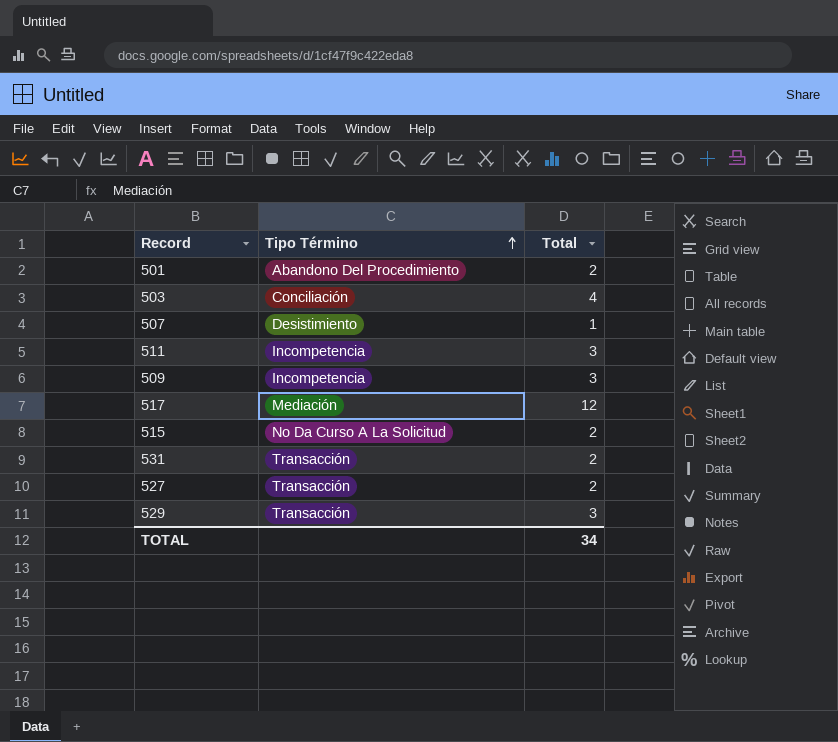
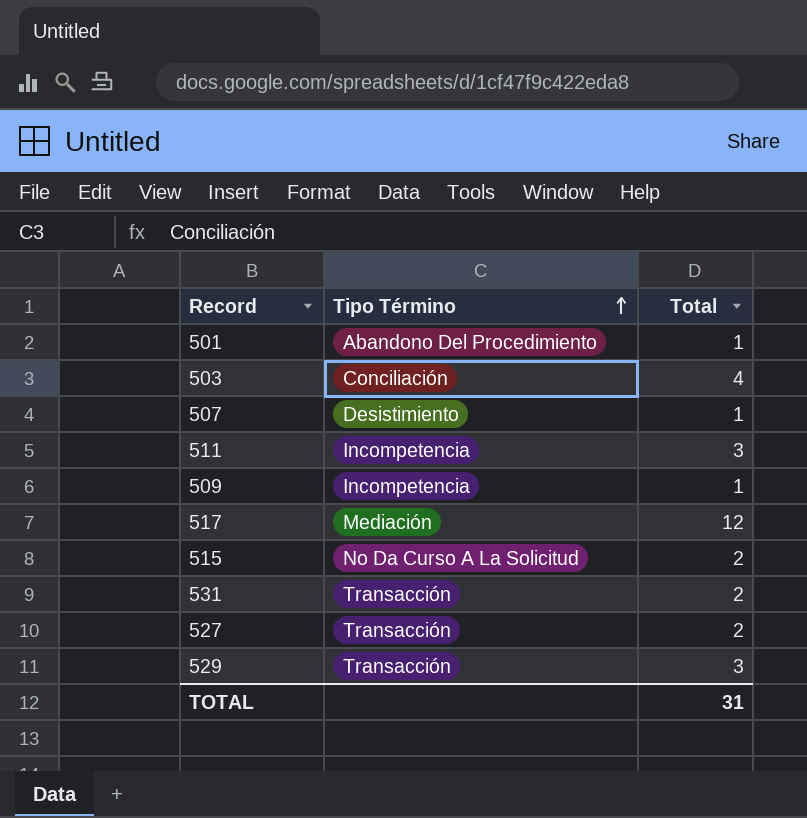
501 | Total: 2 -> 1
509 | Total: 3 -> 1
TOTAL | Total: 34 -> 31

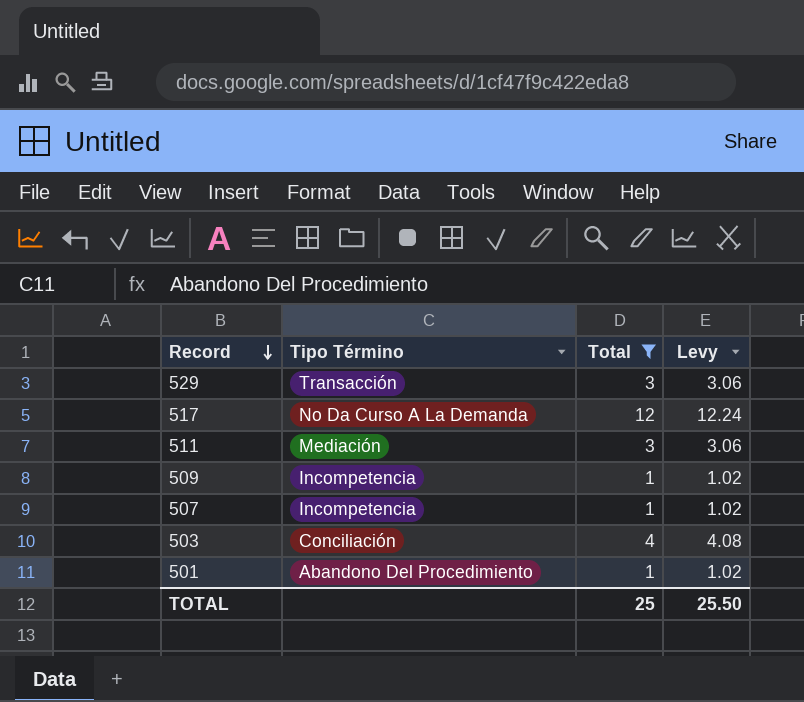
filter: none -> Total != 2
row order: Tipo Término ascending -> Record descending
column Levy | formula: none -> [Total] * 1.02
517 | Tipo Término: Mediación -> No Da Curso A La Demanda
511 | Tipo Término: Incompetencia -> Mediación
507 | Tipo Término: Desistimiento -> Incompetencia
TOTAL | Total: 31 -> 25

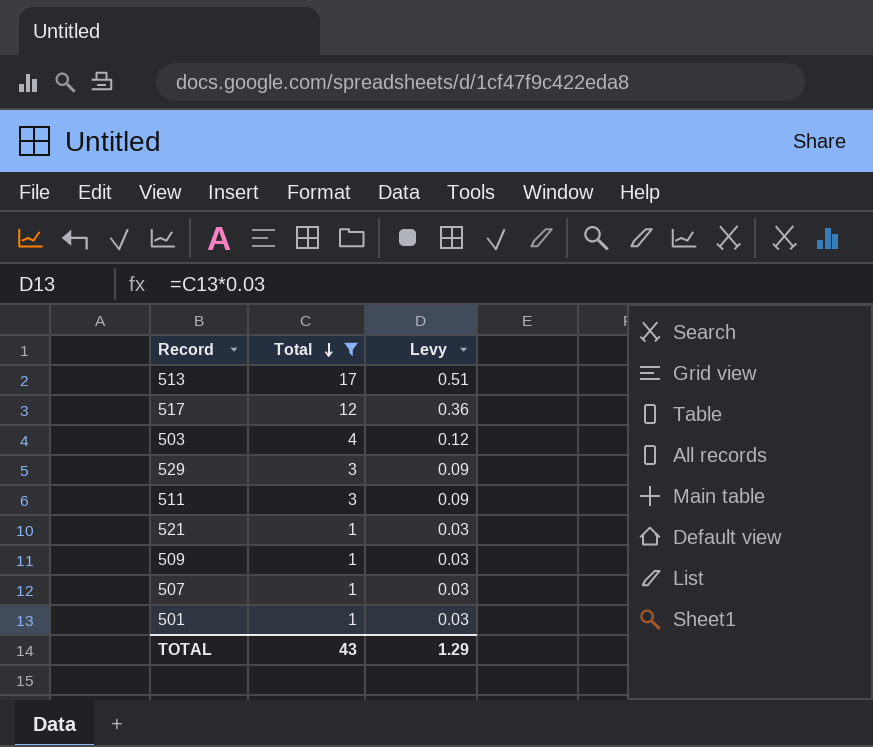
row order: Record descending -> Total descending
column Tipo Término | position: 2 -> none
column Levy | formula: [Total] * 1.02 -> [Total] * 0.03
row 513: none -> 17 | 0.51
row 521: none -> 1 | 0.03
TOTAL | Total: 25 -> 43
TOTAL | Levy: 25.50 -> 1.29

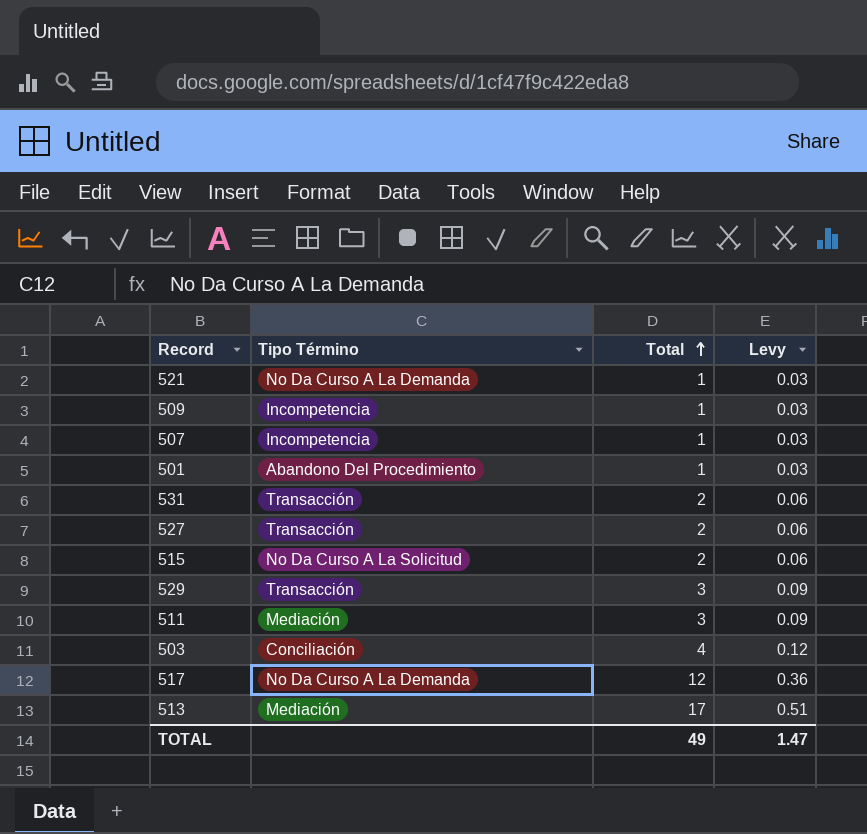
filter: Total != 2 -> none
row order: Total descending -> Total ascending
column Tipo Término | position: none -> 2
TOTAL | Total: 43 -> 49
TOTAL | Levy: 1.29 -> 1.47

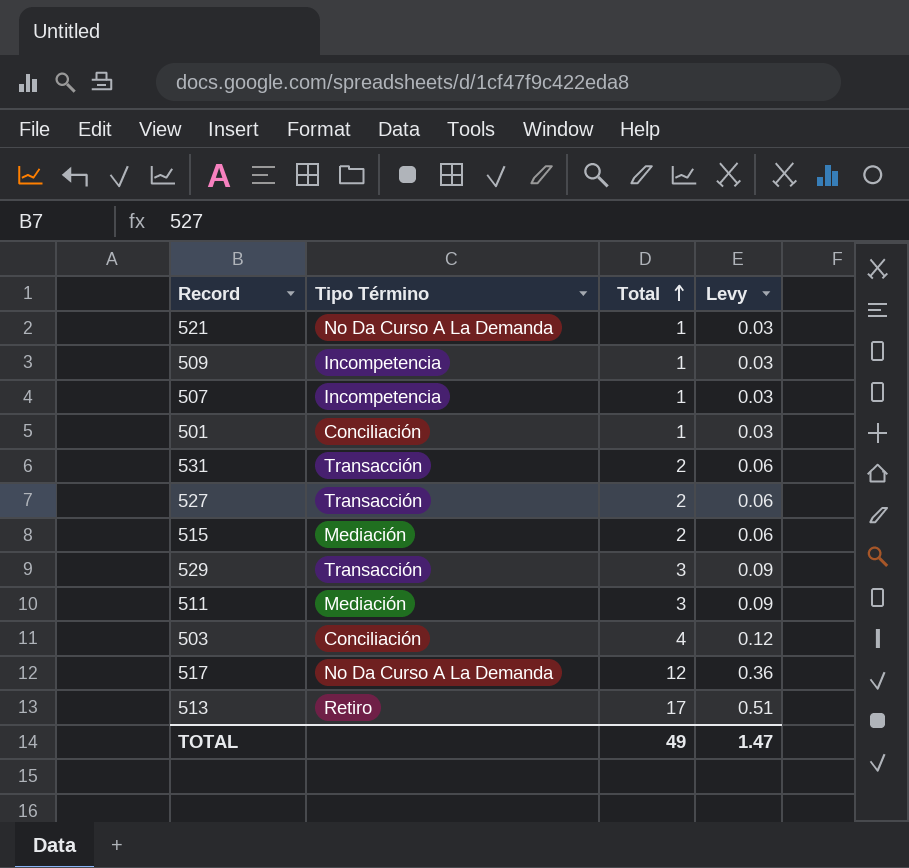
501 | Tipo Término: Abandono Del Procedimiento -> Conciliación
515 | Tipo Término: No Da Curso A La Solicitud -> Mediación
513 | Tipo Término: Mediación -> Retiro

